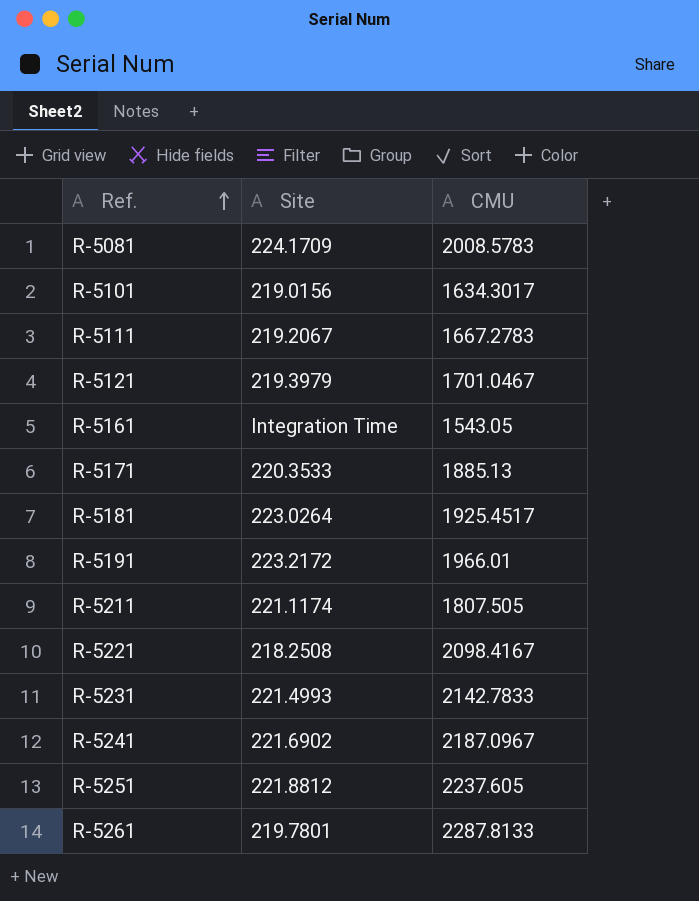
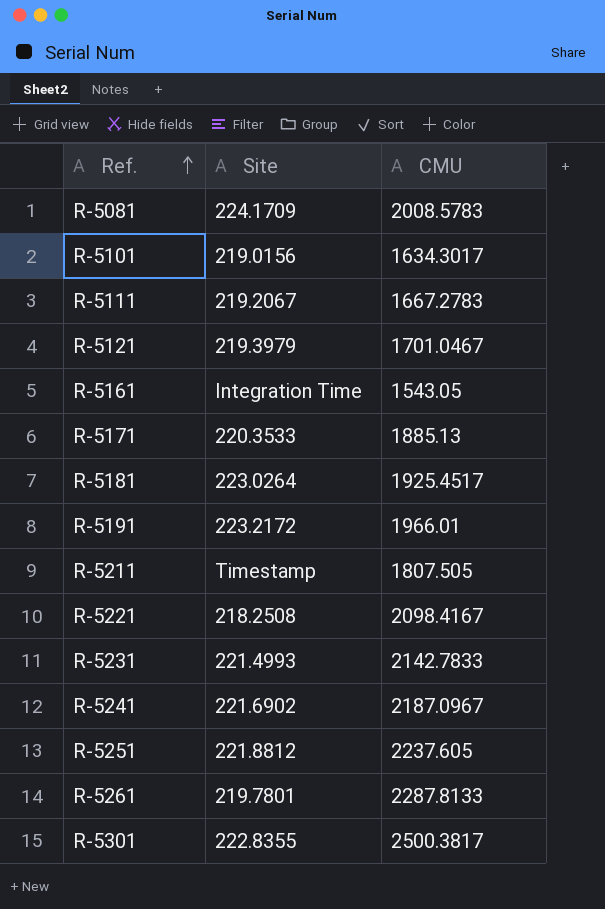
R-5211 | Site: 221.1174 -> Timestamp
row R-5301: none -> 222.8355 | 2500.3817

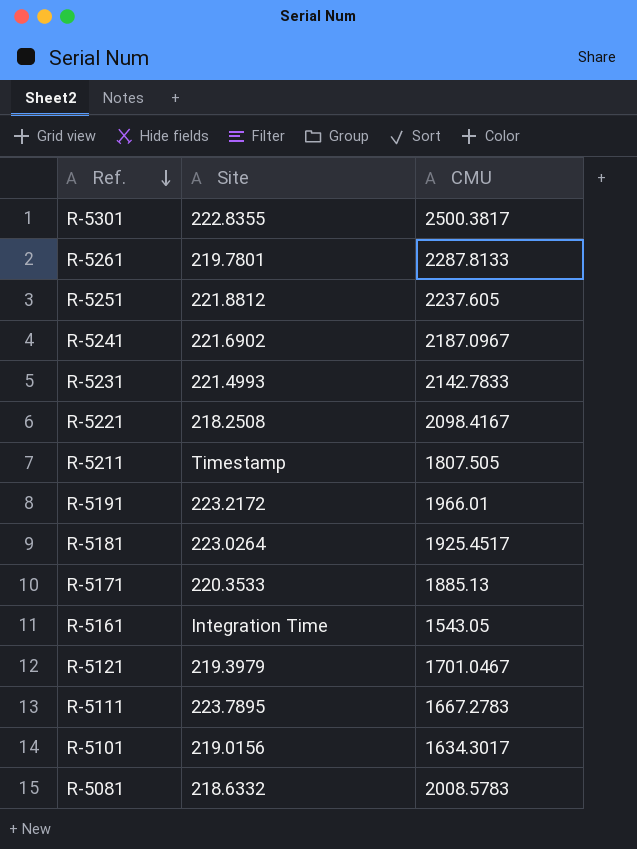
row order: Ref. ascending -> Ref. descending
R-5111 | Site: 219.2067 -> 223.7895
R-5081 | Site: 224.1709 -> 218.6332

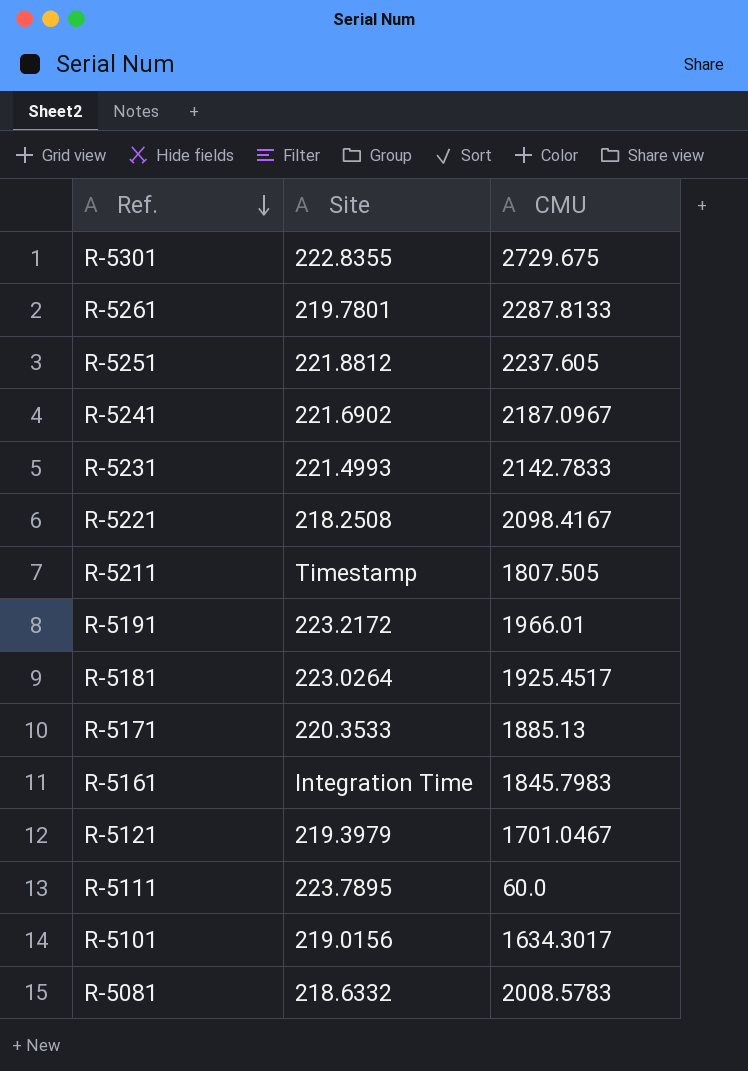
R-5301 | CMU: 2500.3817 -> 2729.675
R-5161 | CMU: 1543.05 -> 1845.7983
R-5111 | CMU: 1667.2783 -> 60.0

